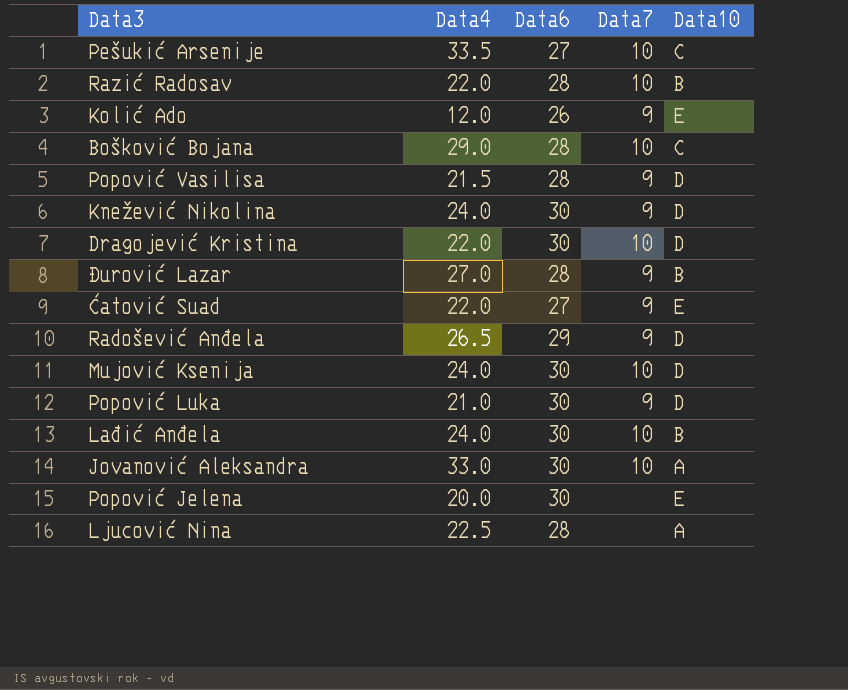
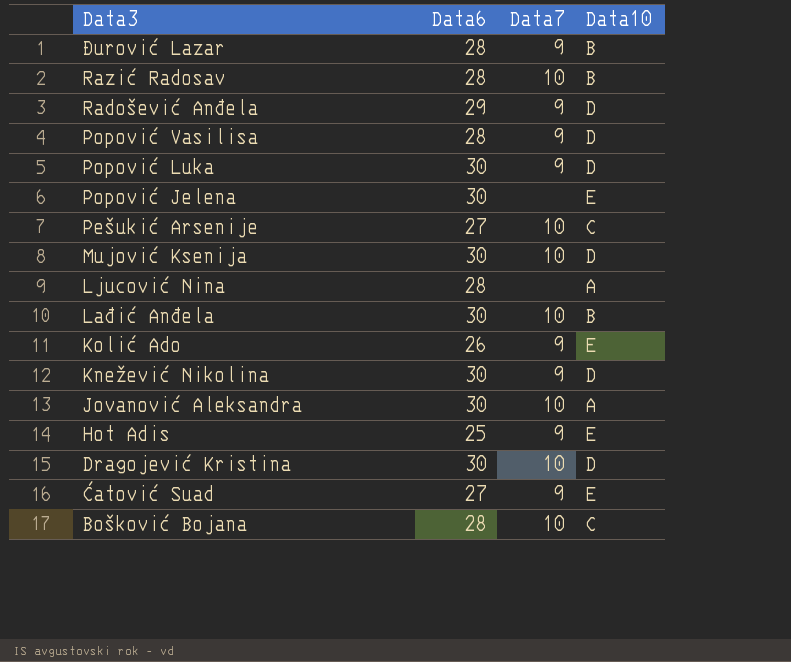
row order: none -> Data3 descending
column Data4 | position: 2 -> none
row Hot Adis: none -> 25 | 9 | E

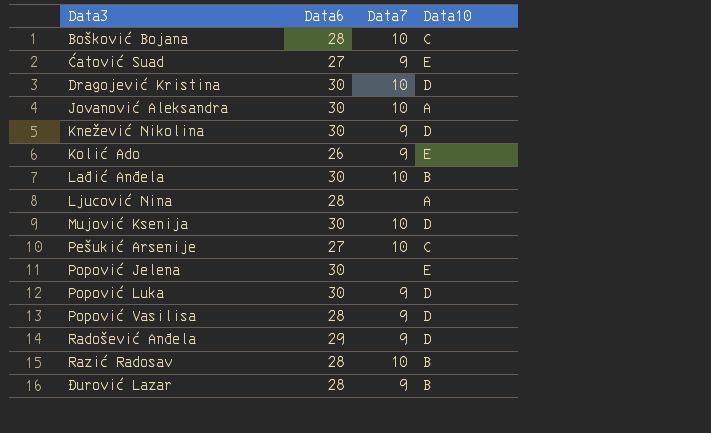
row order: Data3 descending -> Data3 ascending
row Hot Adis: 25 | 9 | E -> none

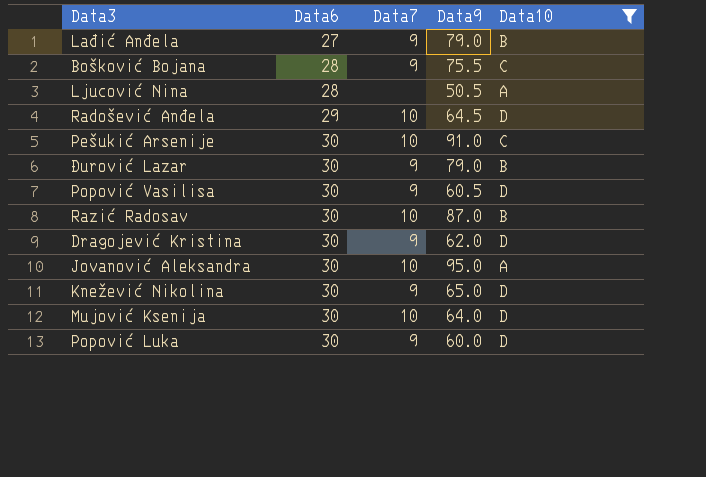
filter: none -> Data10 != E
row order: Data3 ascending -> Data6 ascending
column Data9 | position: none -> 4
Lađić Anđela | Data6: 30 -> 27
Lađić Anđela | Data7: 10 -> 9
Bošković Bojana | Data7: 10 -> 9
Radošević Anđela | Data7: 9 -> 10
Pešukić Arsenije | Data6: 27 -> 30
Đurović Lazar | Data6: 28 -> 30
Popović Vasilisa | Data6: 28 -> 30
Razić Radosav | Data6: 28 -> 30
Dragojević Kristina | Data7: 10 -> 9

